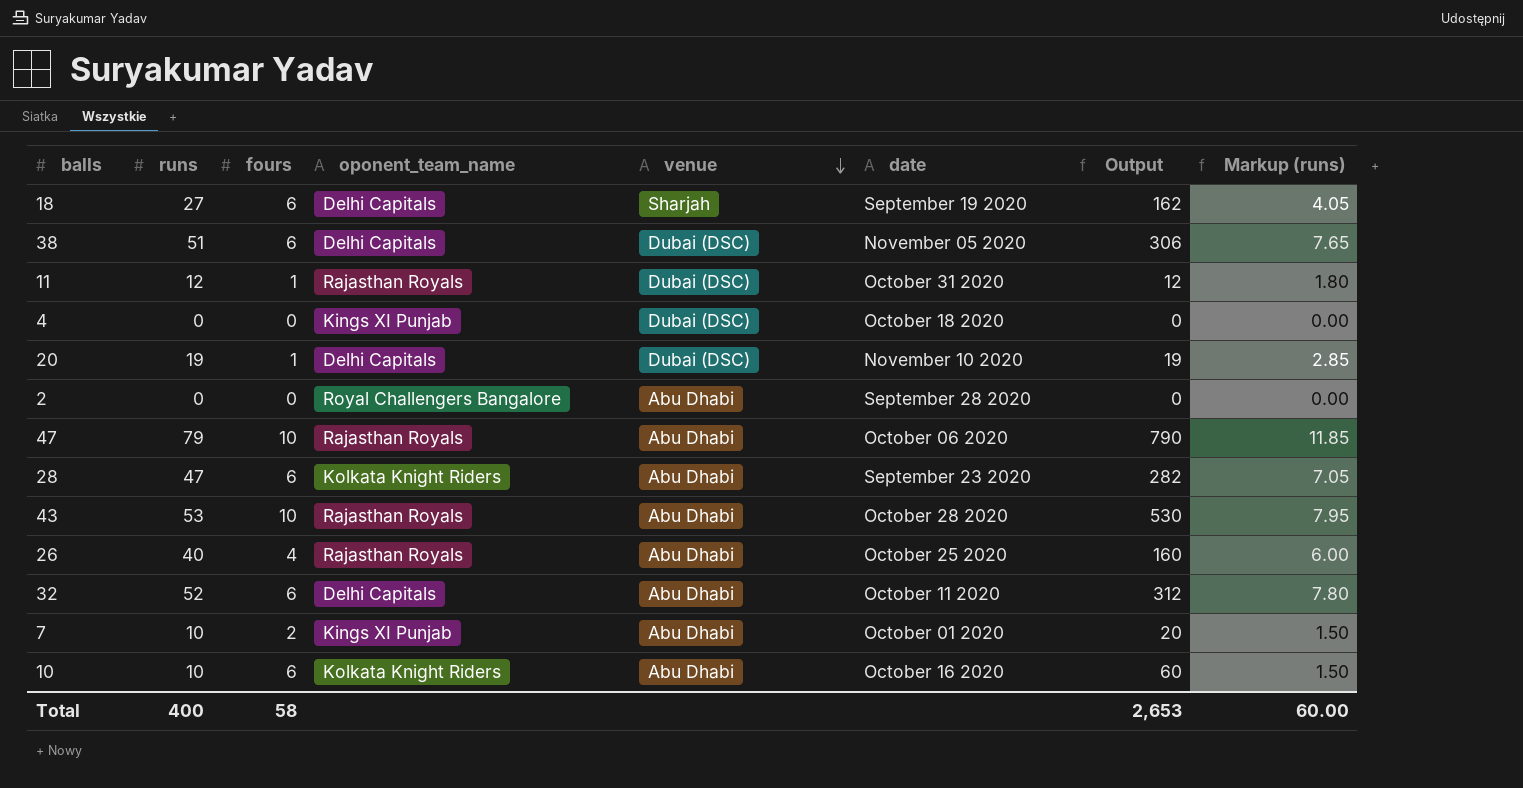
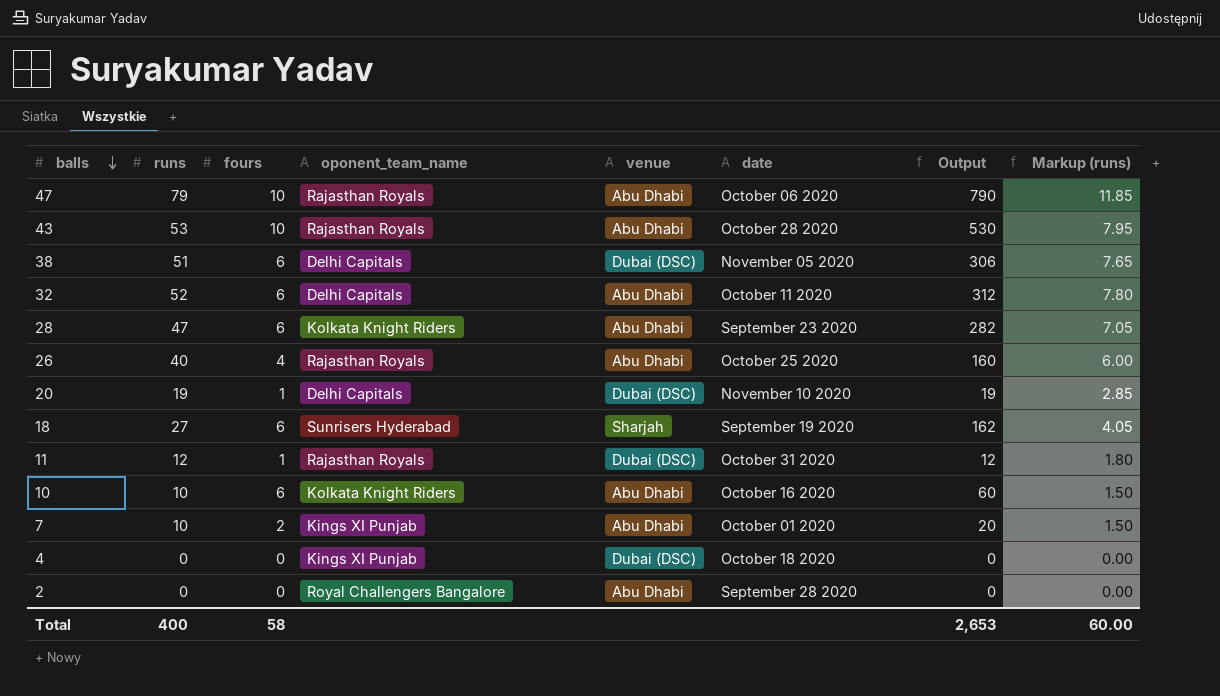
row order: venue descending -> balls descending
18 | oponent_team_name: Delhi Capitals -> Sunrisers Hyderabad

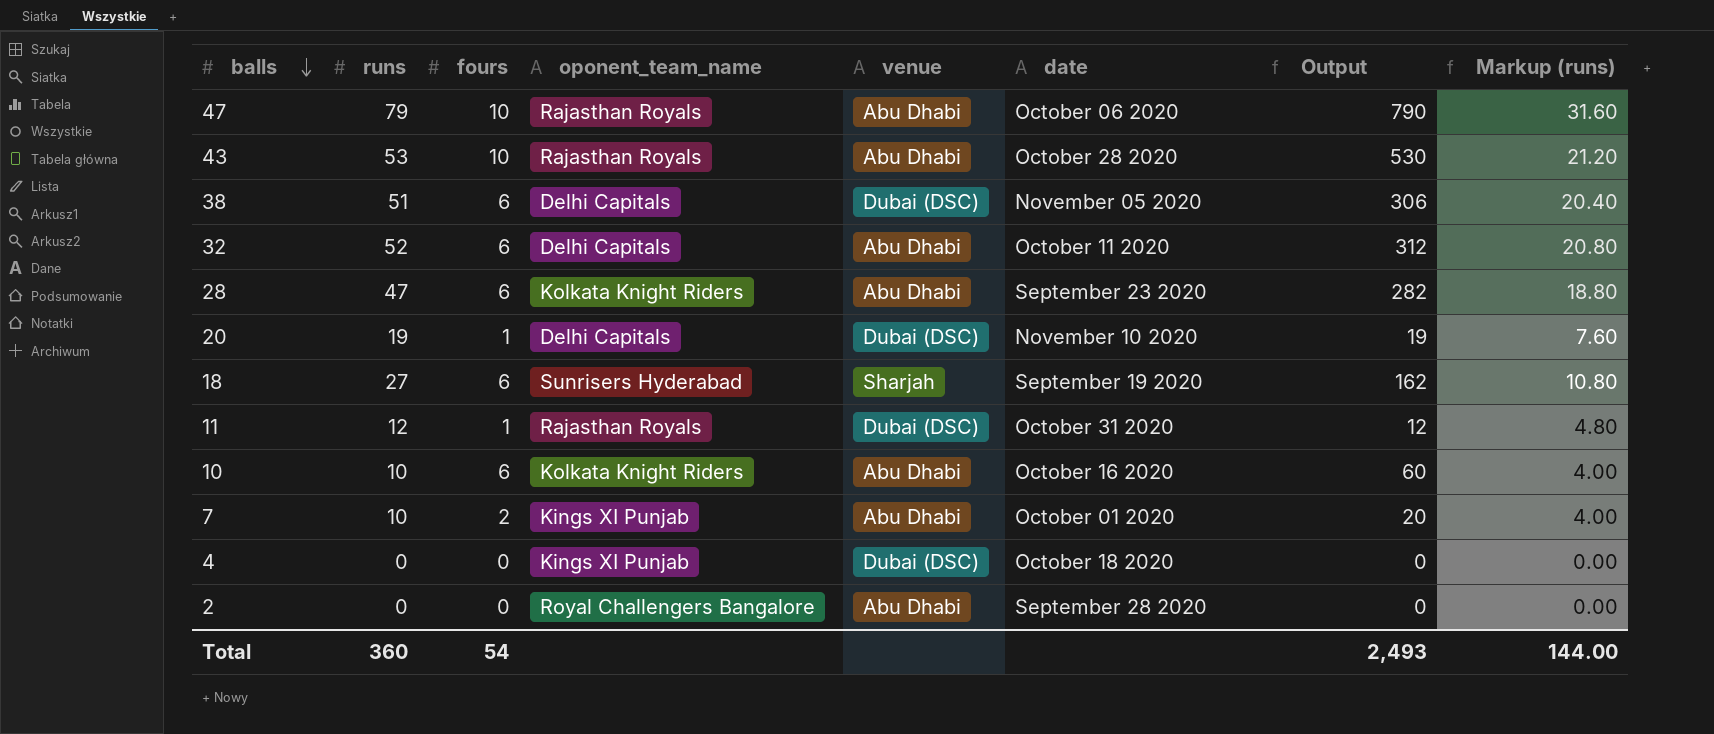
column Markup (runs) | formula: [runs] * 0.15 -> [runs] * 0.4
row 26: 40 | 4 | Rajasthan Royals | Abu Dhabi | October 25 2020 | 160 | 6.00 -> none
Total | runs: 400 -> 360
Total | fours: 58 -> 54
Total | Output: 2,653 -> 2,493
Total | Markup (runs): 60.00 -> 144.00

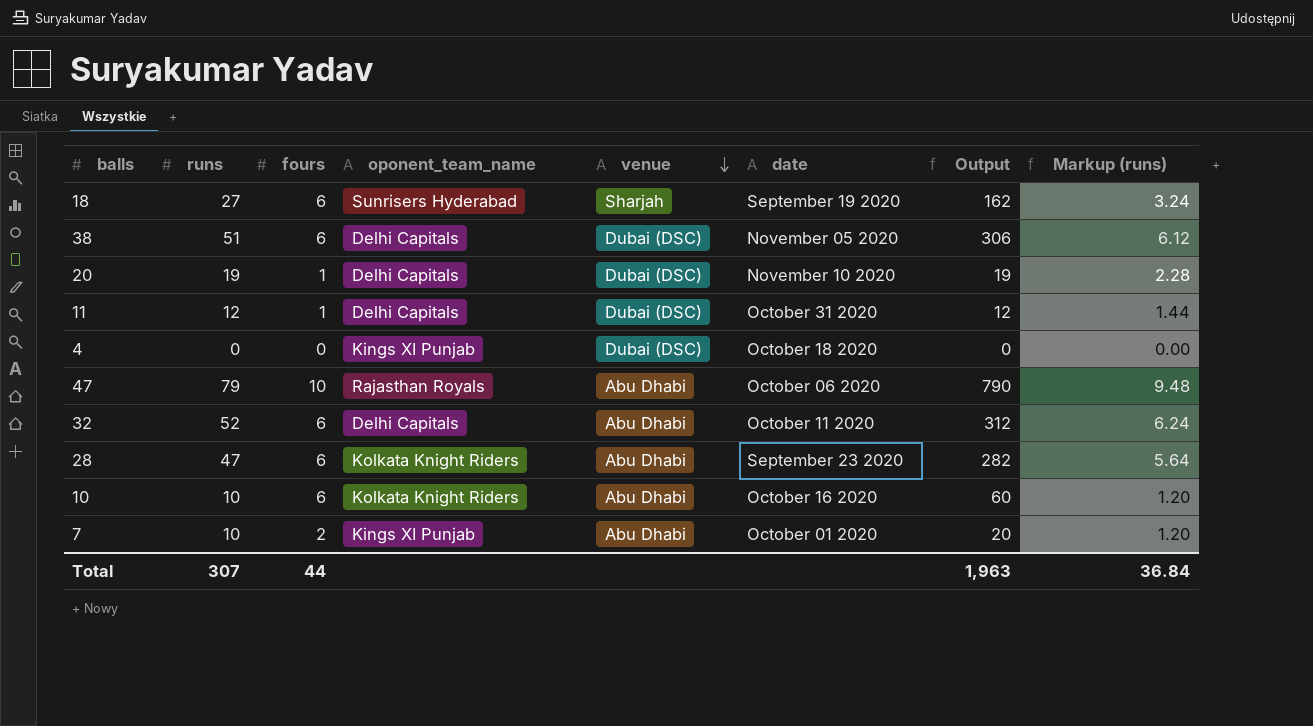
row order: balls descending -> venue descending
column Markup (runs) | formula: [runs] * 0.4 -> [runs] * 0.12
row 43: 53 | 10 | Rajasthan Royals | Abu Dhabi | October 28 2020 | 530 | 21.20 -> none
row 2: 0 | 0 | Royal Challengers Bangalore | Abu Dhabi | September 28 2020 | 0 | 0.00 -> none
11 | oponent_team_name: Rajasthan Royals -> Delhi Capitals
Total | runs: 360 -> 307
Total | fours: 54 -> 44
Total | Output: 2,493 -> 1,963
Total | Markup (runs): 144.00 -> 36.84

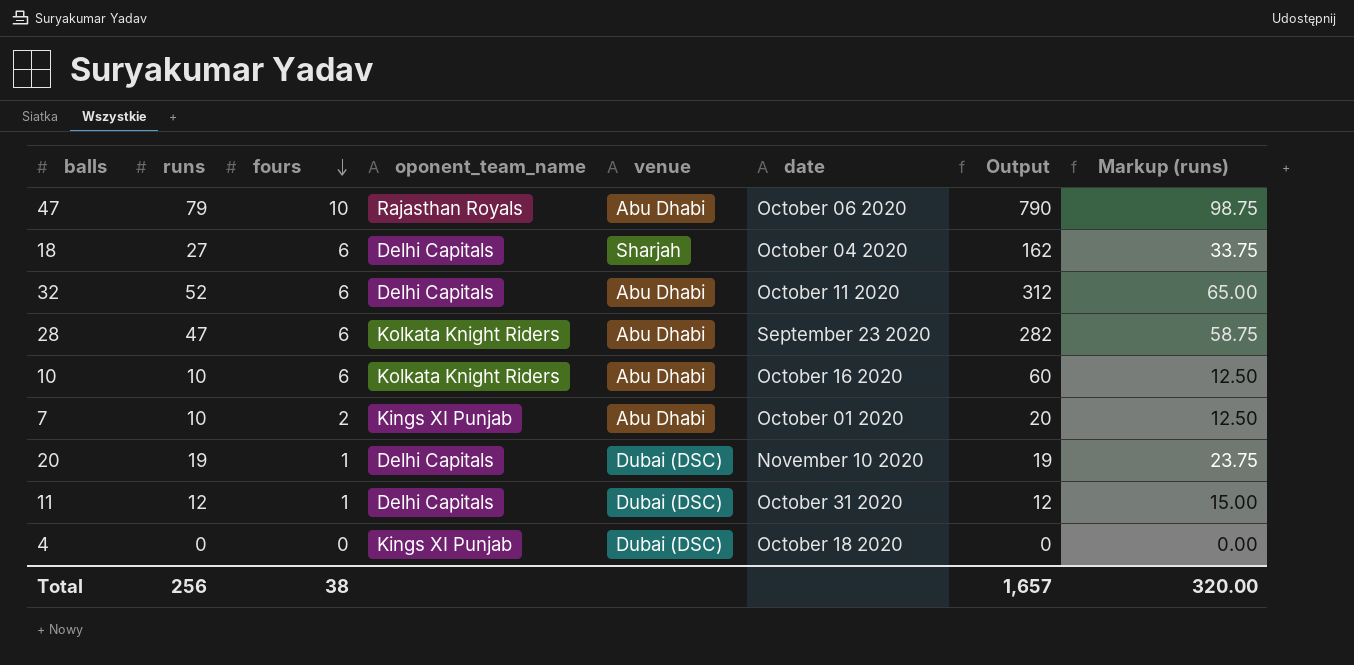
row order: venue descending -> fours descending
column Markup (runs) | formula: [runs] * 0.12 -> [runs] * 1.25
row 38: 51 | 6 | Delhi Capitals | Dubai (DSC) | November 05 2020 | 306 | 6.12 -> none
18 | oponent_team_name: Sunrisers Hyderabad -> Delhi Capitals
18 | date: September 19 2020 -> October 04 2020
Total | runs: 307 -> 256
Total | fours: 44 -> 38
Total | Output: 1,963 -> 1,657
Total | Markup (runs): 36.84 -> 320.00

